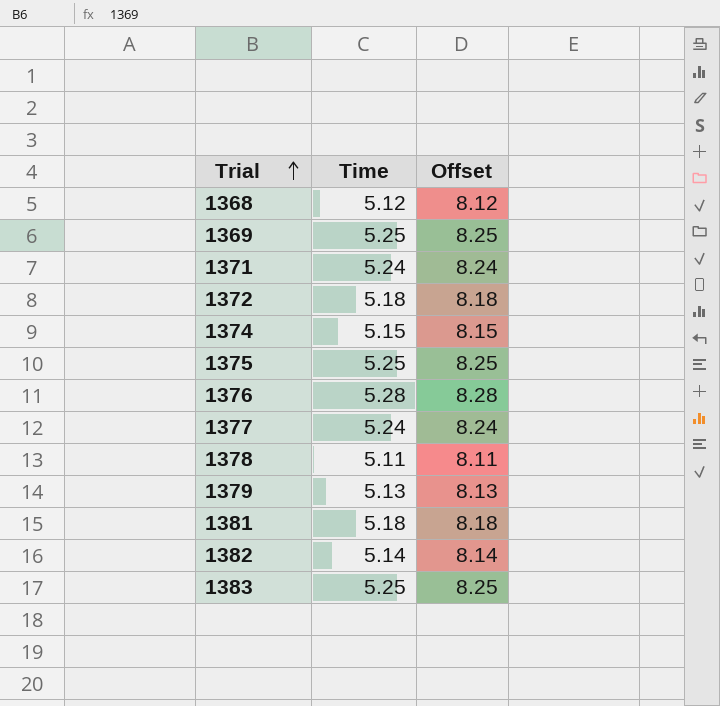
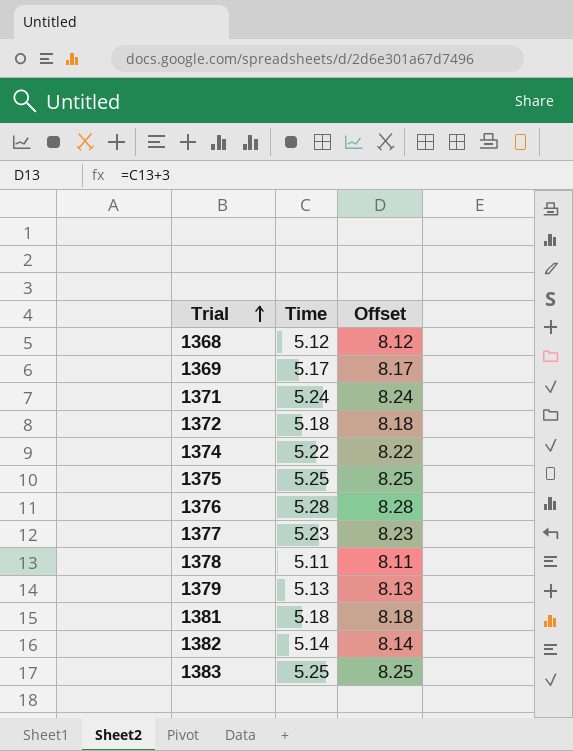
1369 | Time: 5.25 -> 5.17
1369 | Offset: 8.25 -> 8.17
1374 | Time: 5.15 -> 5.22
1374 | Offset: 8.15 -> 8.22
1377 | Time: 5.24 -> 5.23
1377 | Offset: 8.24 -> 8.23

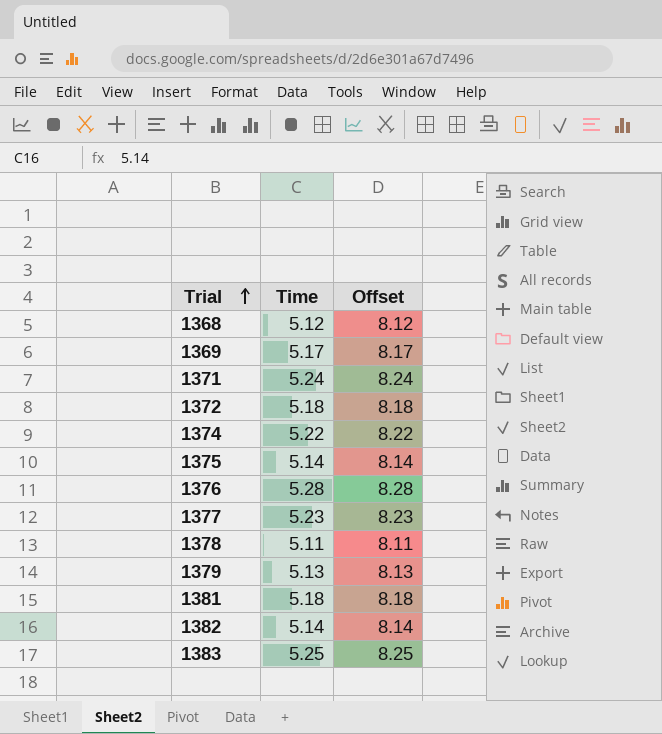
1375 | Time: 5.25 -> 5.14
1375 | Offset: 8.25 -> 8.14

